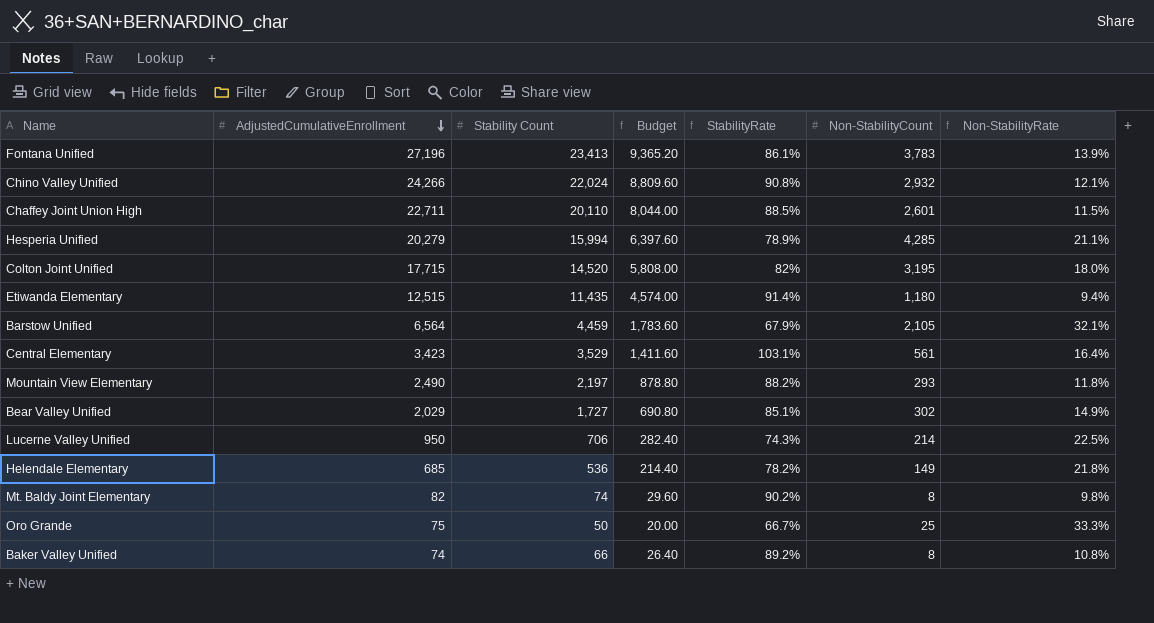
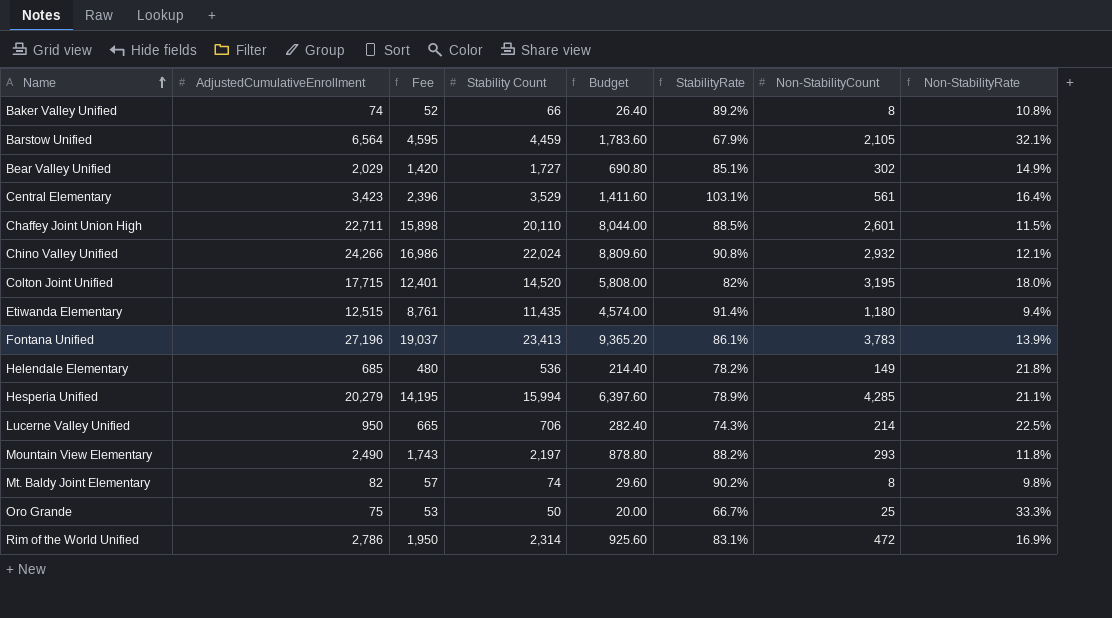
row order: AdjustedCumulativeEnrollment descending -> Name ascending
column Fee | formula: none -> [AdjustedCumulativeEnrollment] * 0.7
row Rim of the World Unified: none -> 2,786 | 1,950 | 2,314 | 925.60 | 83.1% | 472 | 16.9%

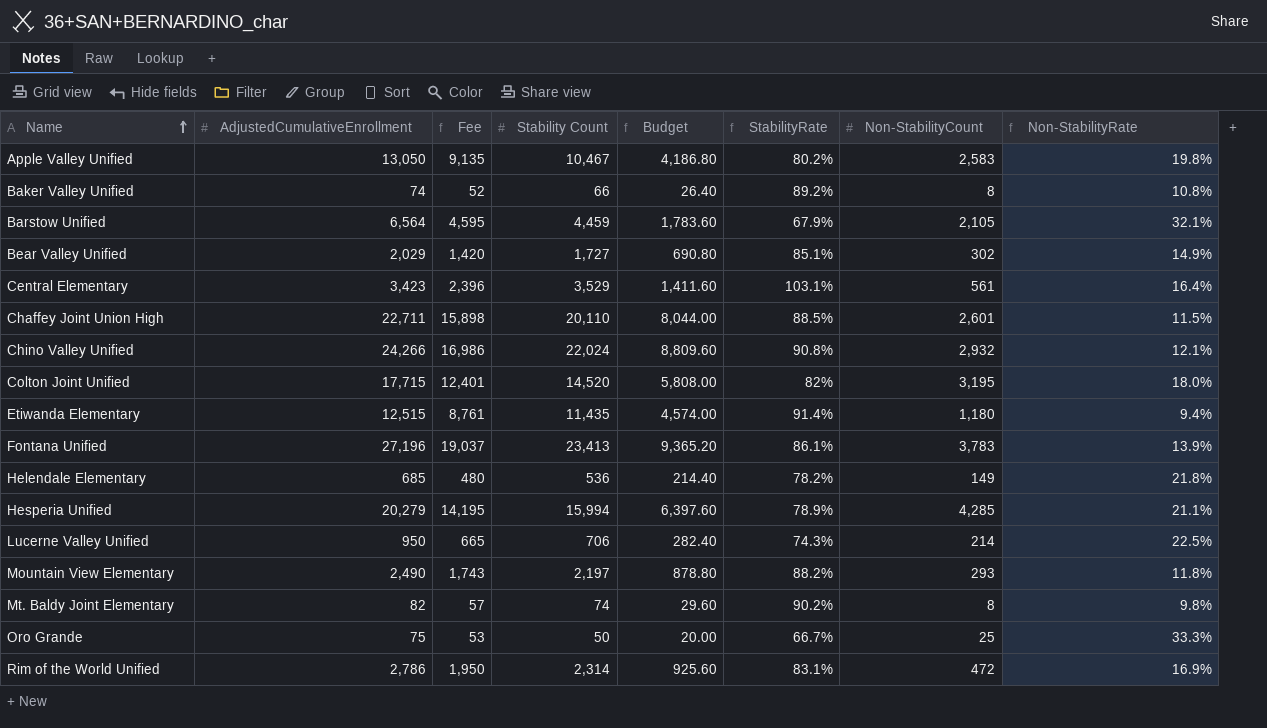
row Apple Valley Unified: none -> 13,050 | 9,135 | 10,467 | 4,186.80 | 80.2% | 2,583 | 19.8%

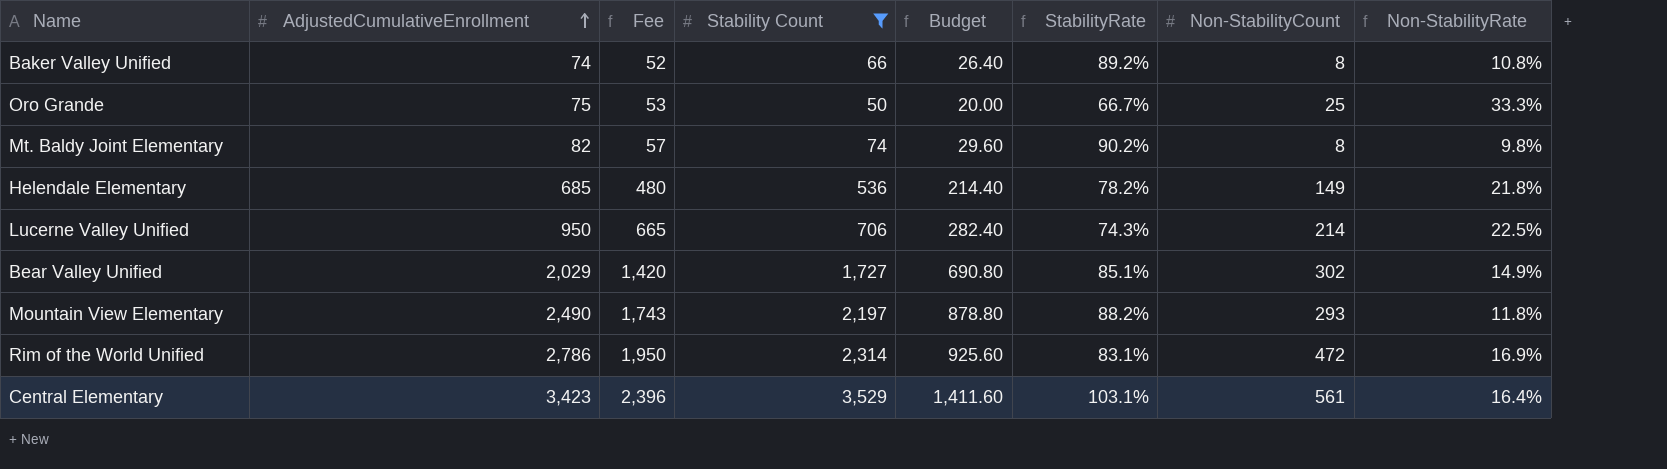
filter: none -> Stability Count <= 3,529
row order: Name ascending -> AdjustedCumulativeEnrollment ascending

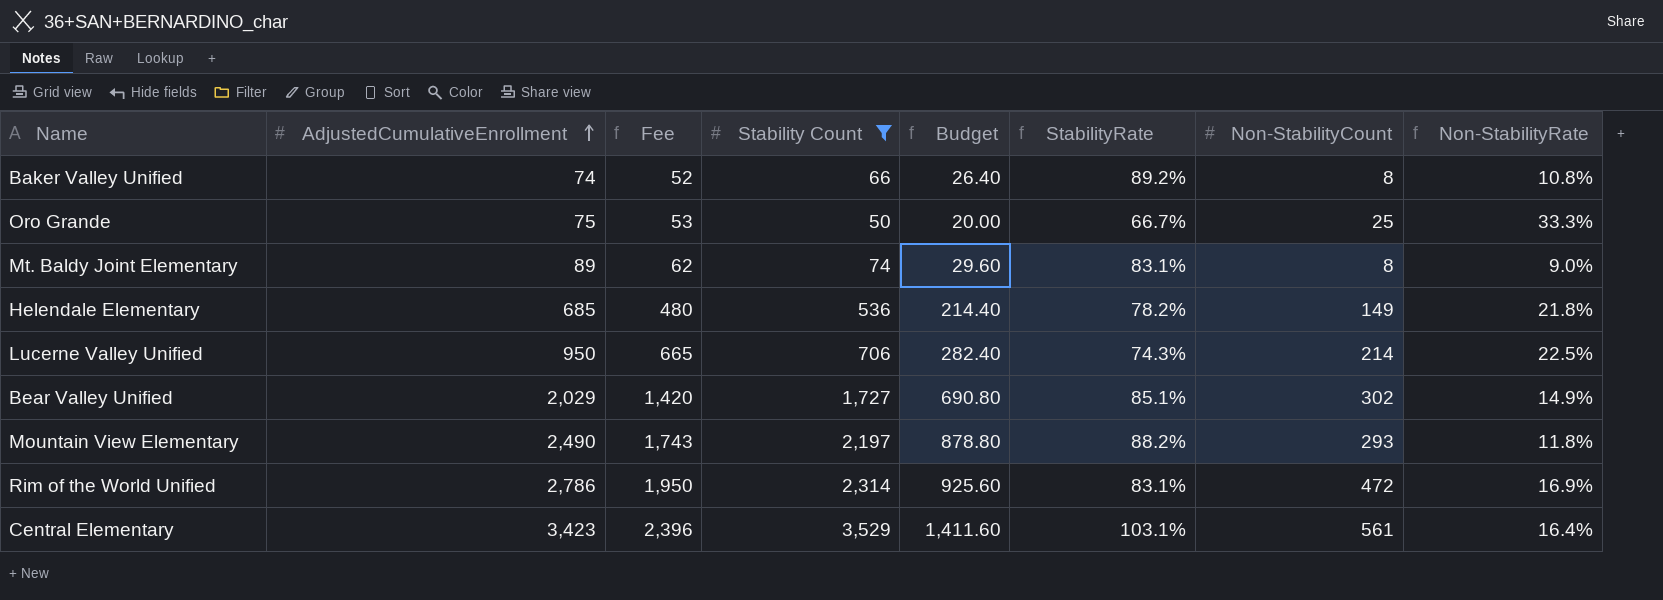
Mt. Baldy Joint Elementary | AdjustedCumulativeEnrollment: 82 -> 89
Mt. Baldy Joint Elementary | Fee: 57 -> 62
Mt. Baldy Joint Elementary | StabilityRate: 90.2% -> 83.1%
Mt. Baldy Joint Elementary | Non-StabilityRate: 9.8% -> 9.0%

